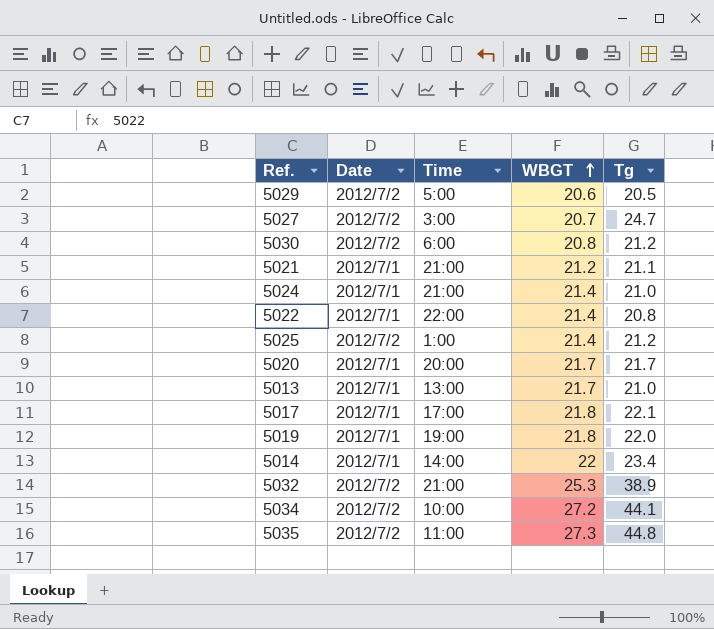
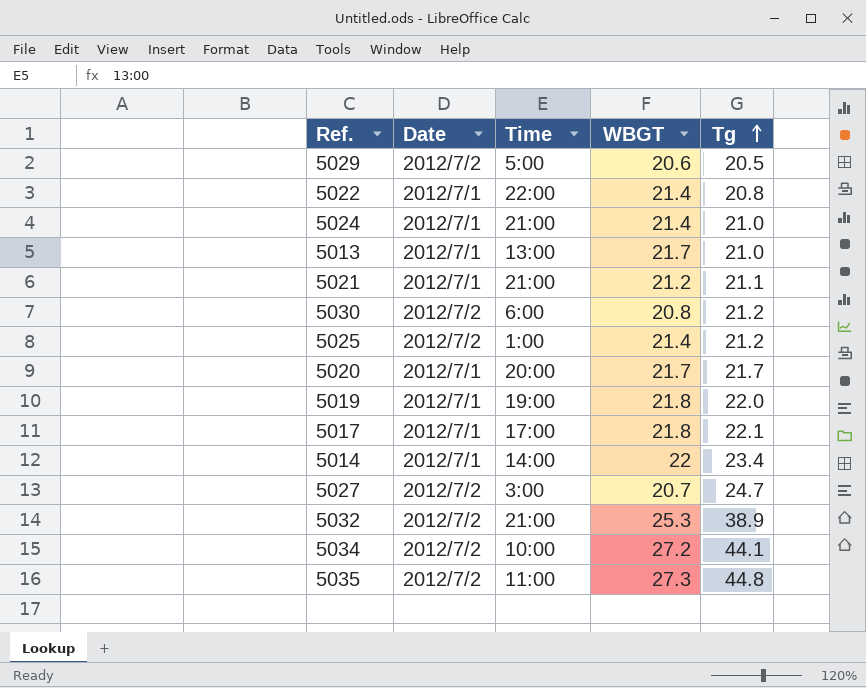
row order: WBGT ascending -> Tg ascending

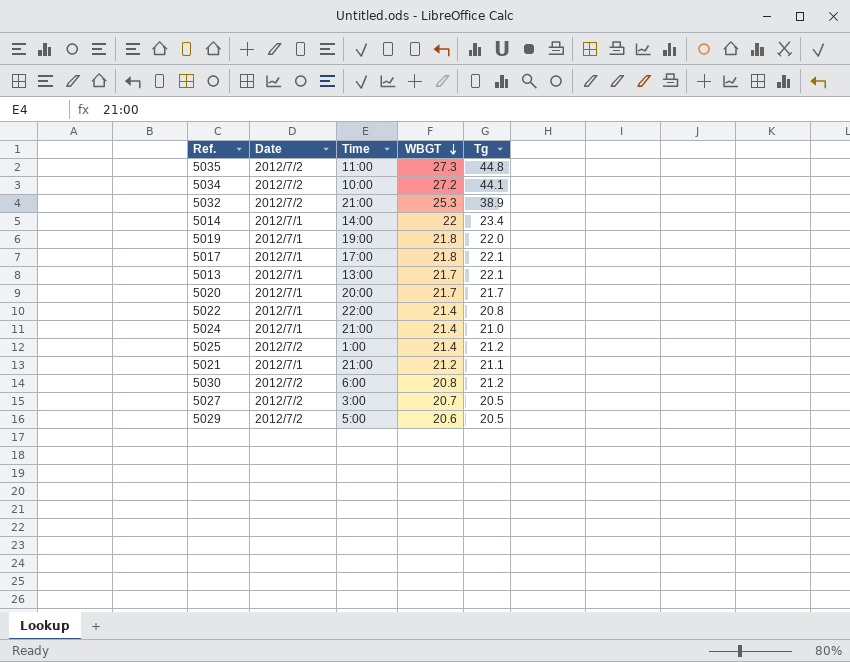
row order: Tg ascending -> WBGT descending
5013 | Tg: 21.0 -> 22.1
5027 | Tg: 24.7 -> 20.5

